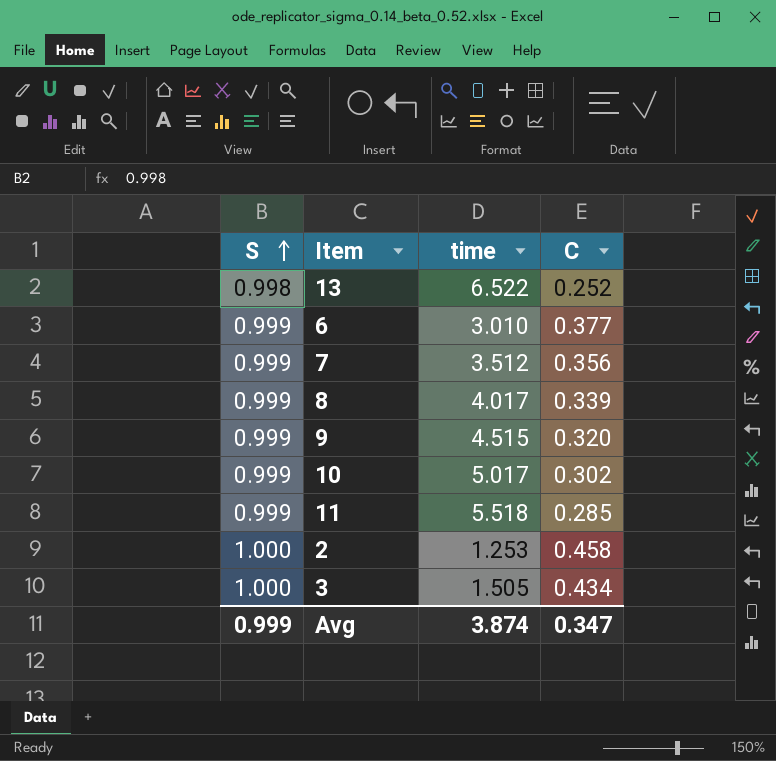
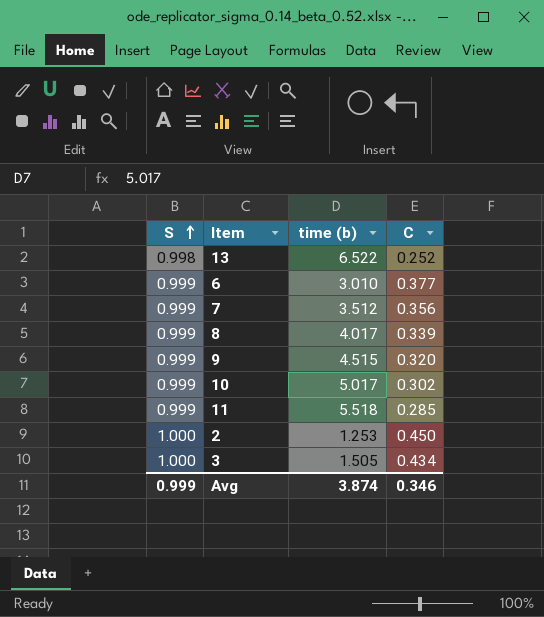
column name: time -> time (b)
2 | C: 0.458 -> 0.450
Avg | C: 0.347 -> 0.346

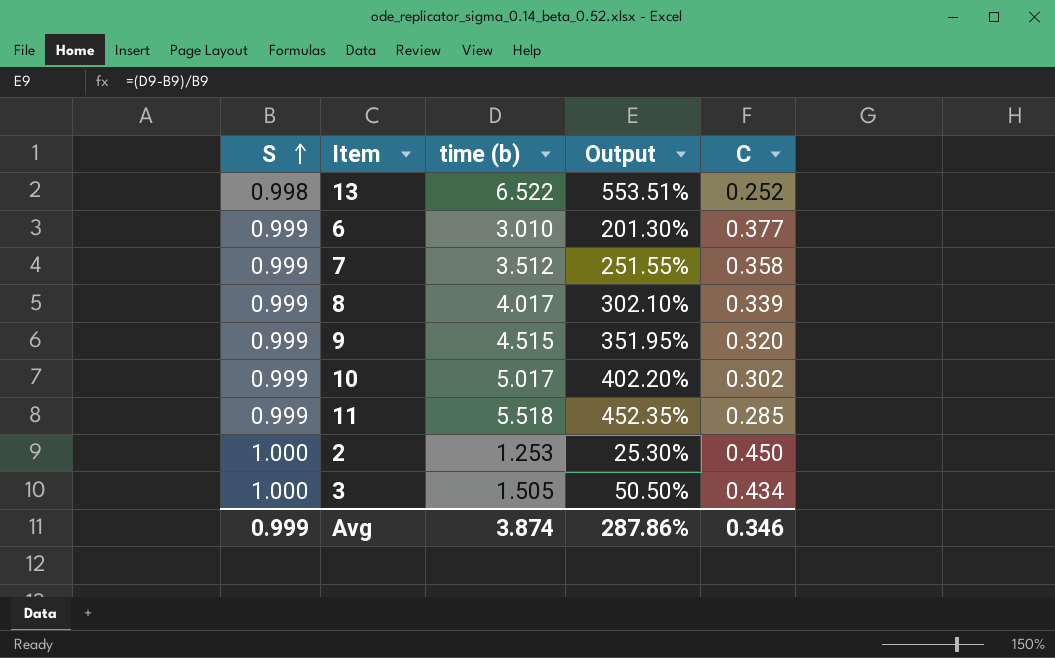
column Output | formula: none -> ([time (b)] - [S]) / [S]
7 | C: 0.356 -> 0.358

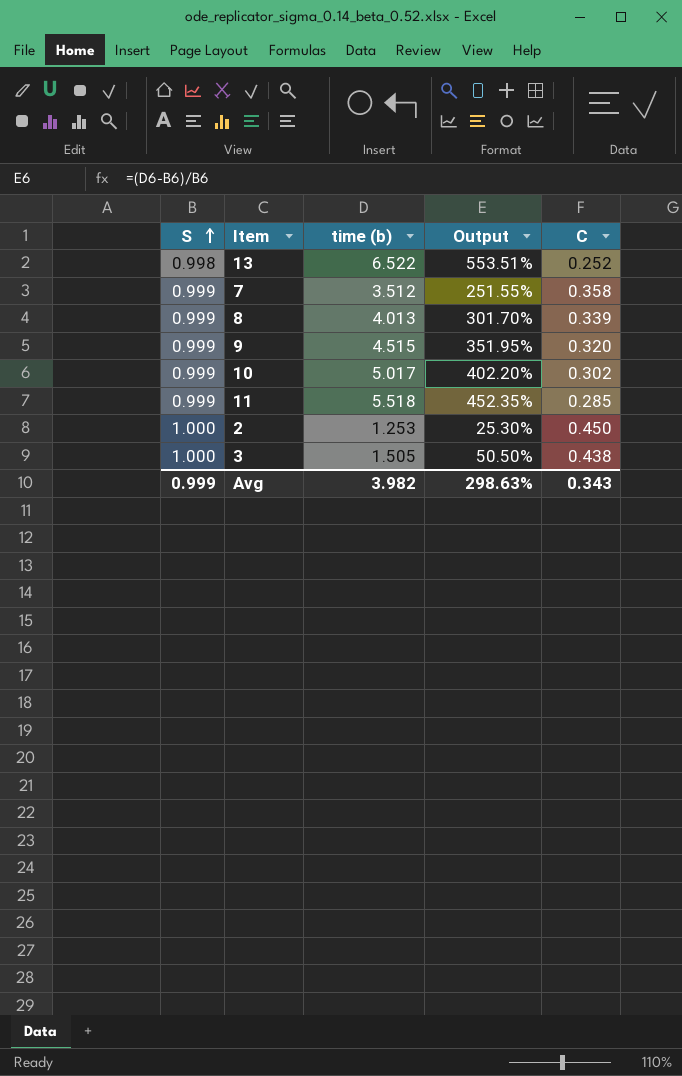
row 6: 0.999 | 3.010 | 201.30% | 0.377 -> none
8 | time (b): 4.017 -> 4.013
8 | Output: 302.10% -> 301.70%
3 | C: 0.434 -> 0.438
Avg | time (b): 3.874 -> 3.982
Avg | Output: 287.86% -> 298.63%
Avg | C: 0.346 -> 0.343

